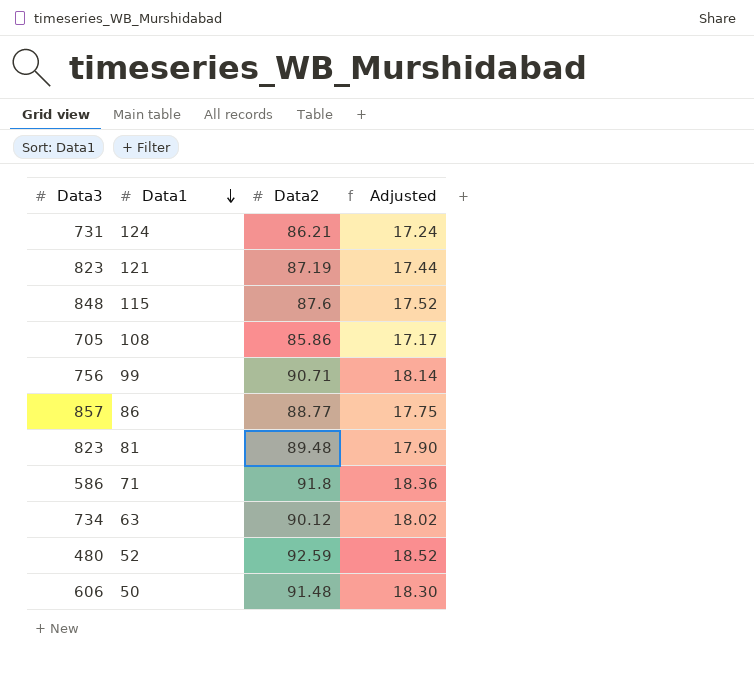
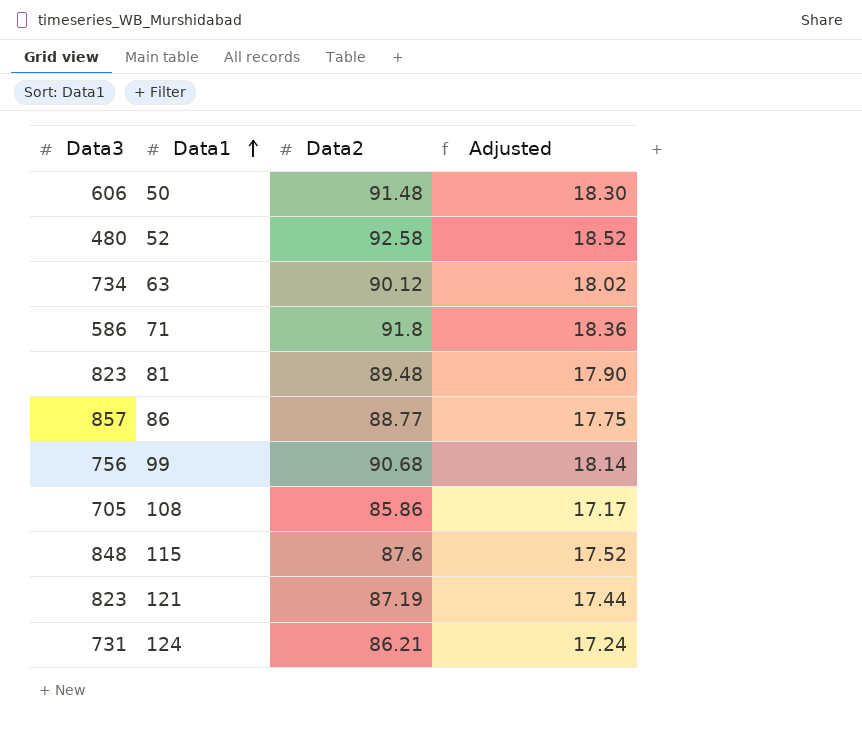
row order: Data1 descending -> Data1 ascending
52 | Data2: 92.59 -> 92.58
99 | Data2: 90.71 -> 90.68

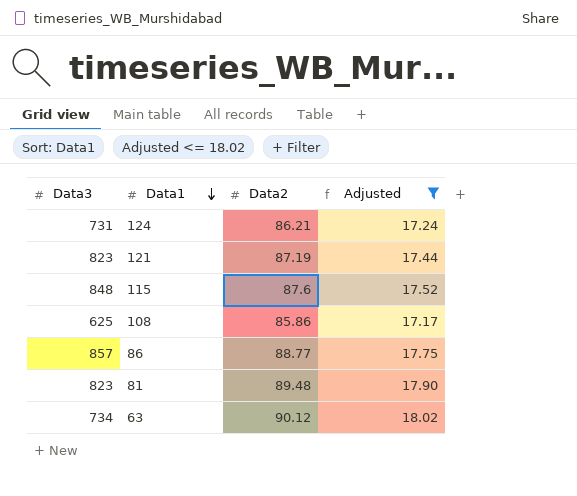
filter: none -> Adjusted <= 18.02
row order: Data1 ascending -> Data1 descending
108 | Data3: 705 -> 625

